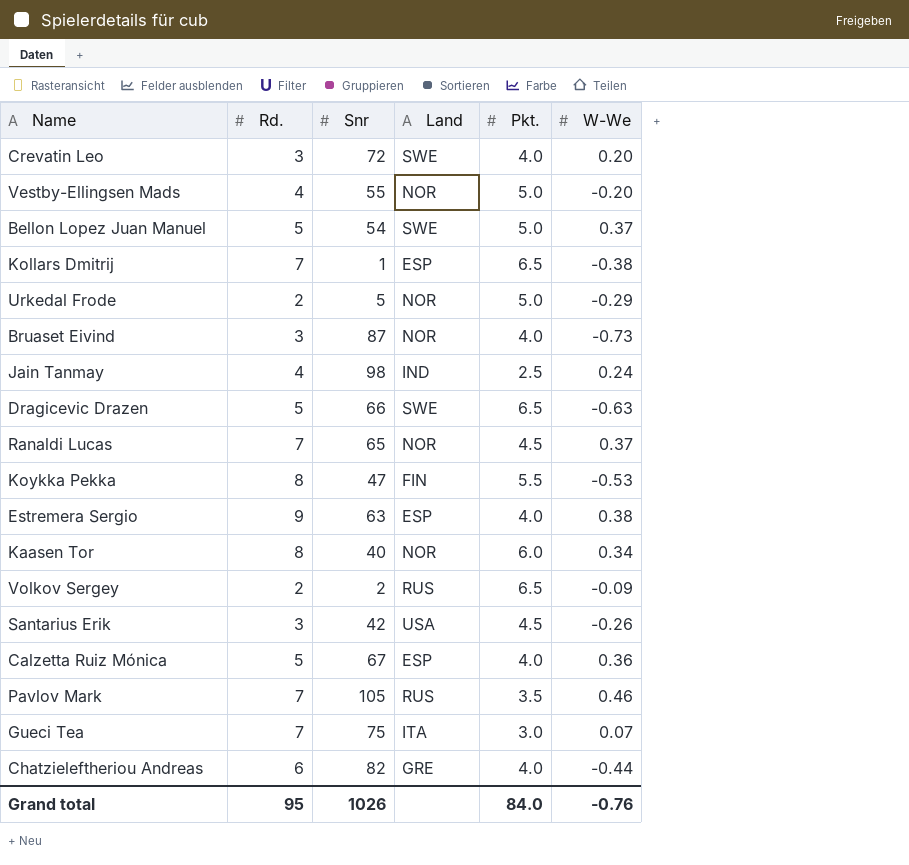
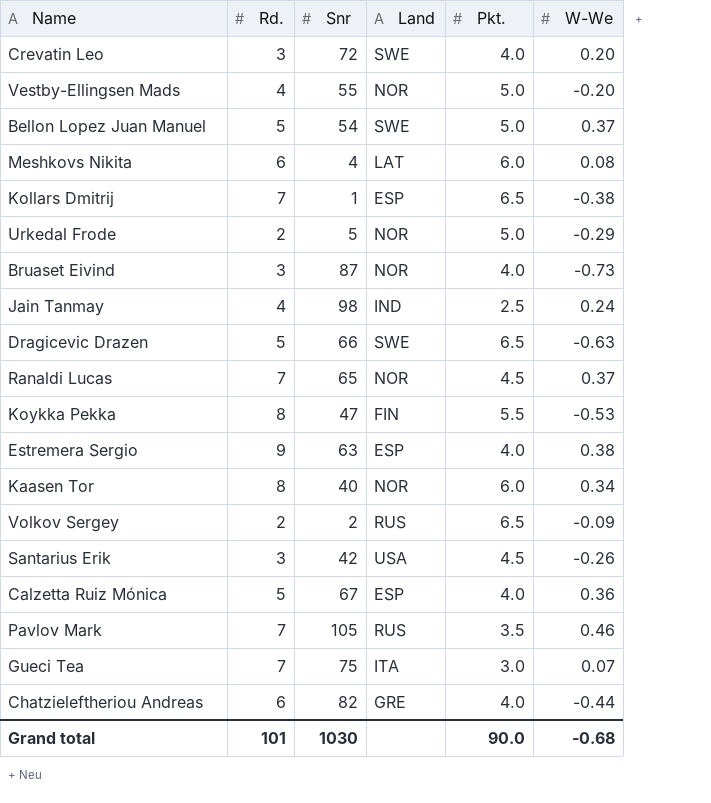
row Meshkovs Nikita: none -> 6 | 4 | LAT | 6.0 | 0.08
Grand total | Rd.: 95 -> 101
Grand total | Snr: 1026 -> 1030
Grand total | Pkt.: 84.0 -> 90.0
Grand total | W-We: -0.76 -> -0.68

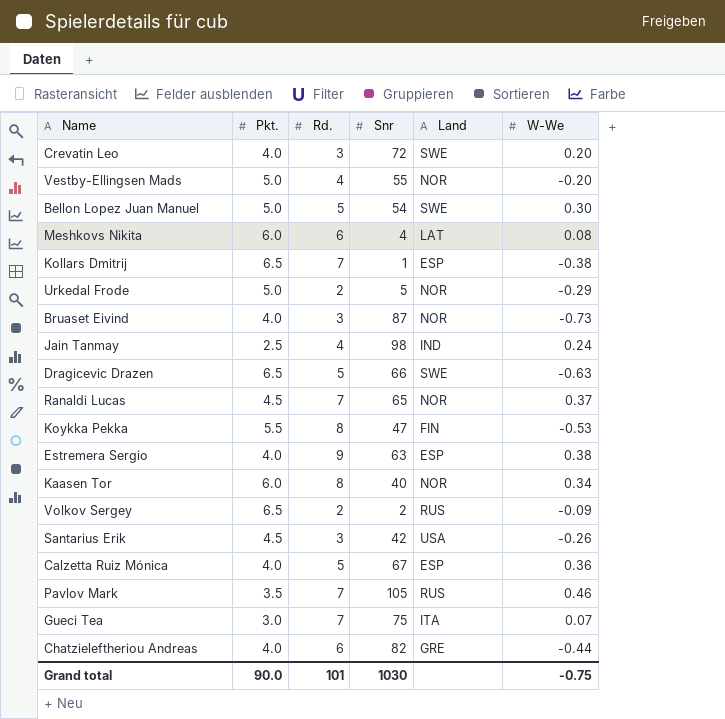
column Pkt. | position: 5 -> 2
Bellon Lopez Juan Manuel | W-We: 0.37 -> 0.30
Grand total | W-We: -0.68 -> -0.75

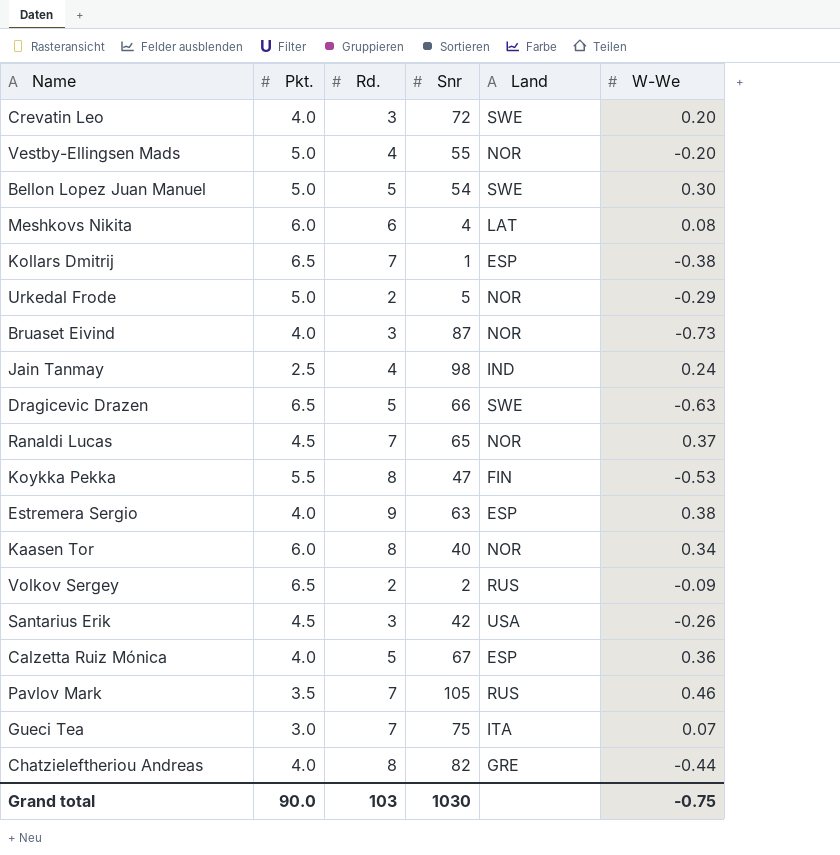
Chatzieleftheriou Andreas | Rd.: 6 -> 8
Grand total | Rd.: 101 -> 103

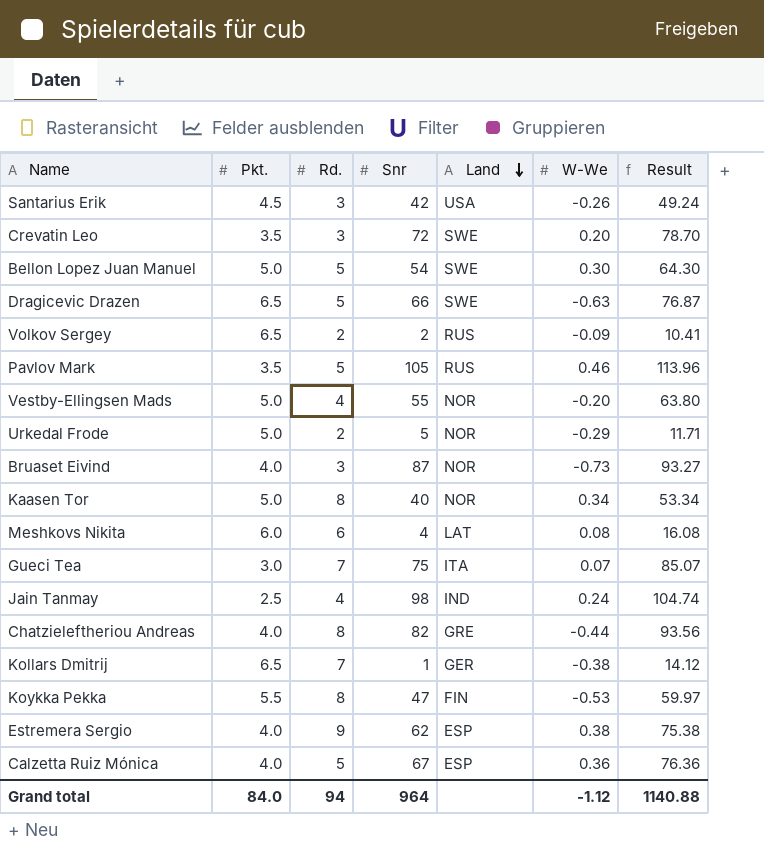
row order: none -> Land descending
column Result | formula: none -> [Pkt.] + [Rd.] + [Snr] + [W-We]
row Ranaldi Lucas: 4.5 | 7 | 65 | NOR | 0.37 -> none
Crevatin Leo | Pkt.: 4.0 -> 3.5
Pavlov Mark | Rd.: 7 -> 5
Kaasen Tor | Pkt.: 6.0 -> 5.0
Kollars Dmitrij | Land: ESP -> GER
Estremera Sergio | Snr: 63 -> 62
Grand total | Pkt.: 90.0 -> 84.0
Grand total | Rd.: 103 -> 94
Grand total | Snr: 1030 -> 964
Grand total | W-We: -0.75 -> -1.12

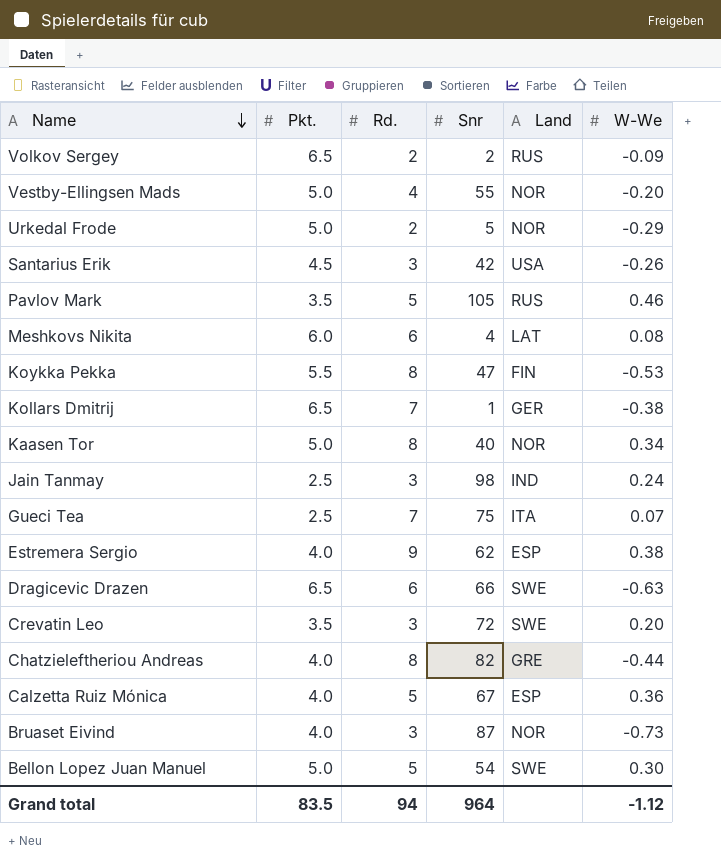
row order: Land descending -> Name descending
column Result | formula: [Pkt.] + [Rd.] + [Snr] + [W-We] -> none
Jain Tanmay | Rd.: 4 -> 3
Gueci Tea | Pkt.: 3.0 -> 2.5
Dragicevic Drazen | Rd.: 5 -> 6
Grand total | Pkt.: 84.0 -> 83.5

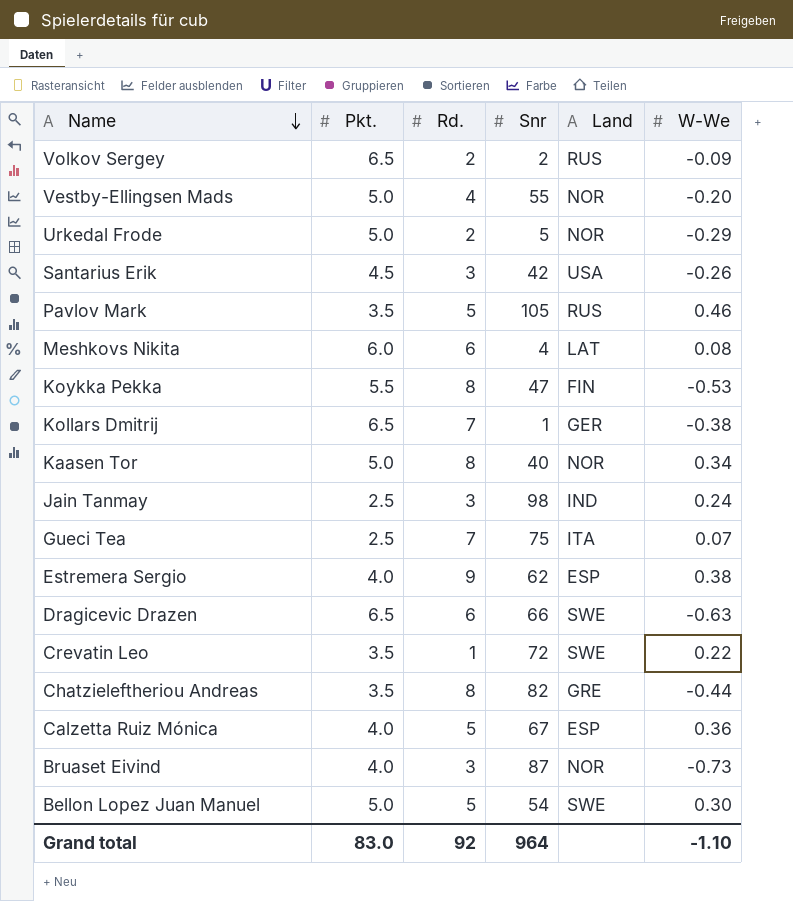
Crevatin Leo | Rd.: 3 -> 1
Crevatin Leo | W-We: 0.20 -> 0.22
Chatzieleftheriou Andreas | Pkt.: 4.0 -> 3.5
Grand total | Pkt.: 83.5 -> 83.0
Grand total | Rd.: 94 -> 92
Grand total | W-We: -1.12 -> -1.10

